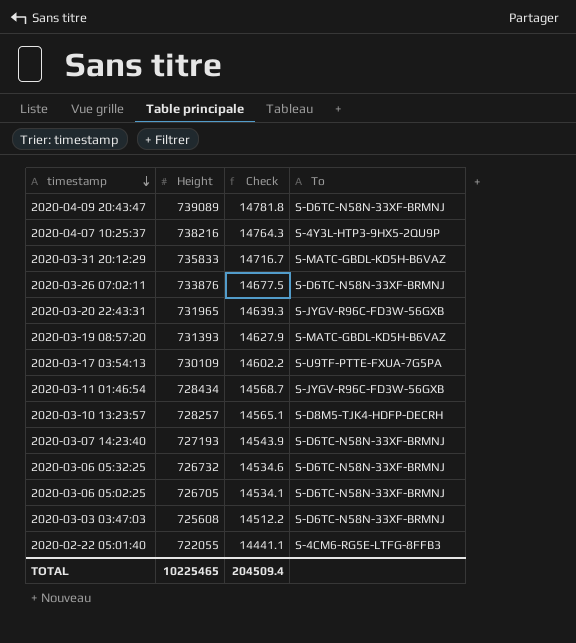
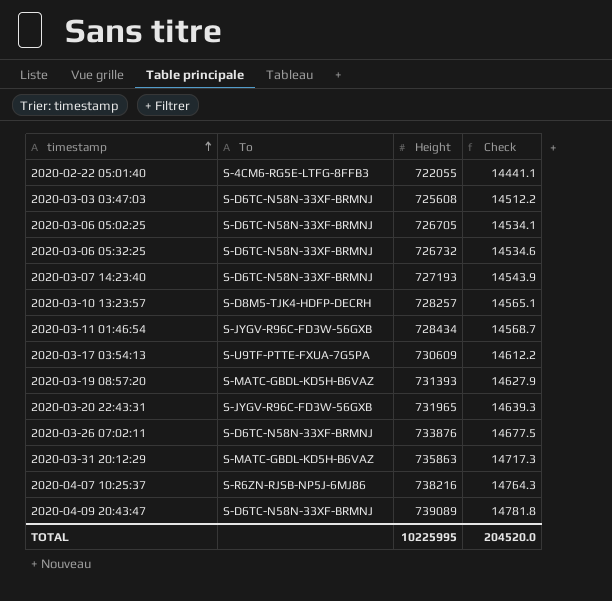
row order: timestamp descending -> timestamp ascending
column To | position: 4 -> 2
2020-03-17 03:54:13 | Height: 730109 -> 730609
2020-03-17 03:54:13 | Check: 14602.2 -> 14612.2
2020-03-31 20:12:29 | Height: 735833 -> 735863
2020-03-31 20:12:29 | Check: 14716.7 -> 14717.3
2020-04-07 10:25:37 | To: S-4Y3L-HTP3-9HX5-2QU9P -> S-R6ZN-RJSB-NP5J-6MJ86
TOTAL | Height: 10225465 -> 10225995
TOTAL | Check: 204509.4 -> 204520.0

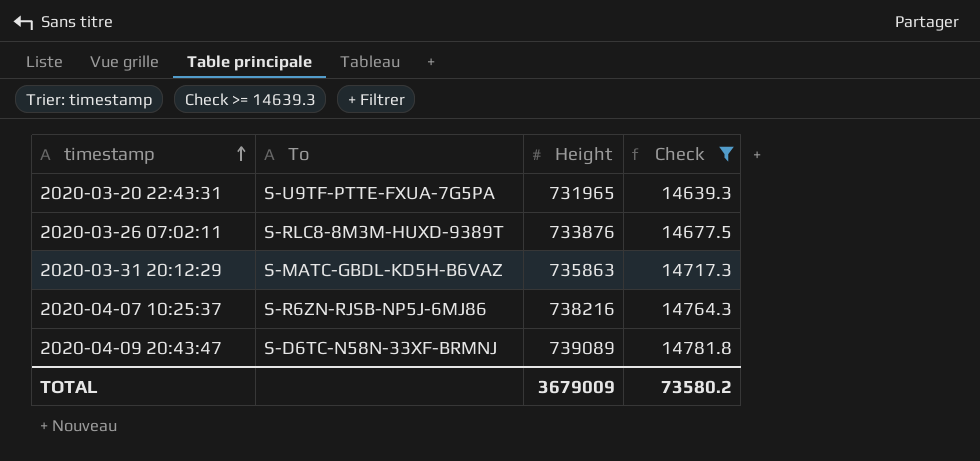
filter: none -> Check >= 14639.3
2020-03-20 22:43:31 | To: S-JYGV-R96C-FD3W-56GXB -> S-U9TF-PTTE-FXUA-7G5PA
2020-03-26 07:02:11 | To: S-D6TC-N58N-33XF-BRMNJ -> S-RLC8-8M3M-HUXD-9389T
TOTAL | Height: 10225995 -> 3679009
TOTAL | Check: 204520.0 -> 73580.2

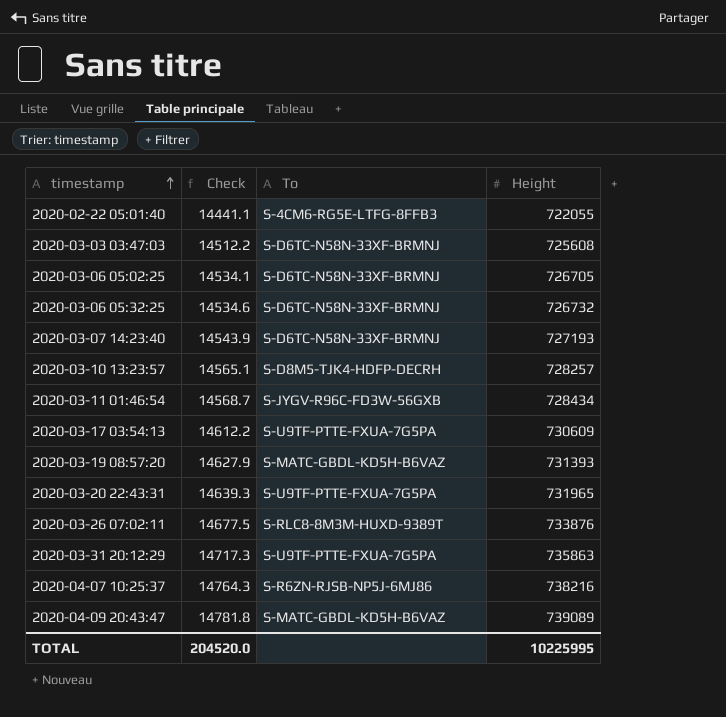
filter: Check >= 14639.3 -> none
column Check | position: 4 -> 2
2020-03-31 20:12:29 | To: S-MATC-GBDL-KD5H-B6VAZ -> S-U9TF-PTTE-FXUA-7G5PA
2020-04-09 20:43:47 | To: S-D6TC-N58N-33XF-BRMNJ -> S-MATC-GBDL-KD5H-B6VAZ
TOTAL | Check: 73580.2 -> 204520.0
TOTAL | Height: 3679009 -> 10225995

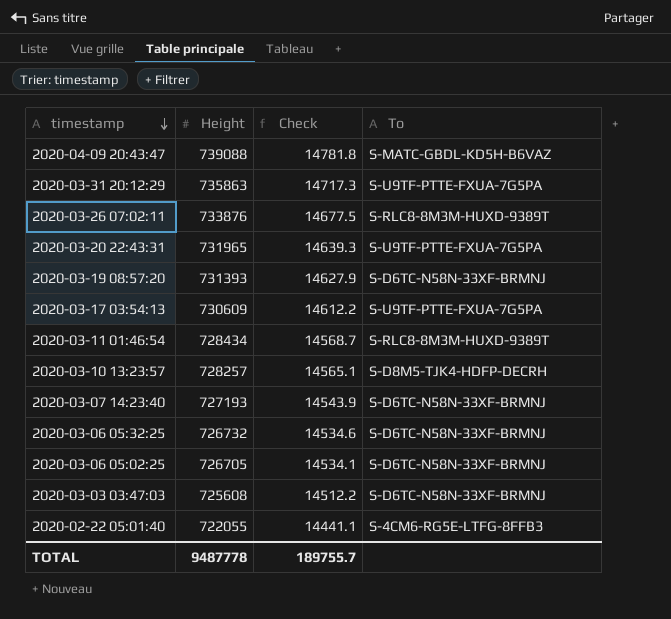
row order: timestamp ascending -> timestamp descending
column Height | position: 4 -> 2
row 2020-04-07 10:25:37: 14764.3 | S-R6ZN-RJSB-NP5J-6MJ86 | 738216 -> none
2020-04-09 20:43:47 | Height: 739089 -> 739088
2020-03-19 08:57:20 | To: S-MATC-GBDL-KD5H-B6VAZ -> S-D6TC-N58N-33XF-BRMNJ
2020-03-11 01:46:54 | To: S-JYGV-R96C-FD3W-56GXB -> S-RLC8-8M3M-HUXD-9389T
TOTAL | Height: 10225995 -> 9487778
TOTAL | Check: 204520.0 -> 189755.7

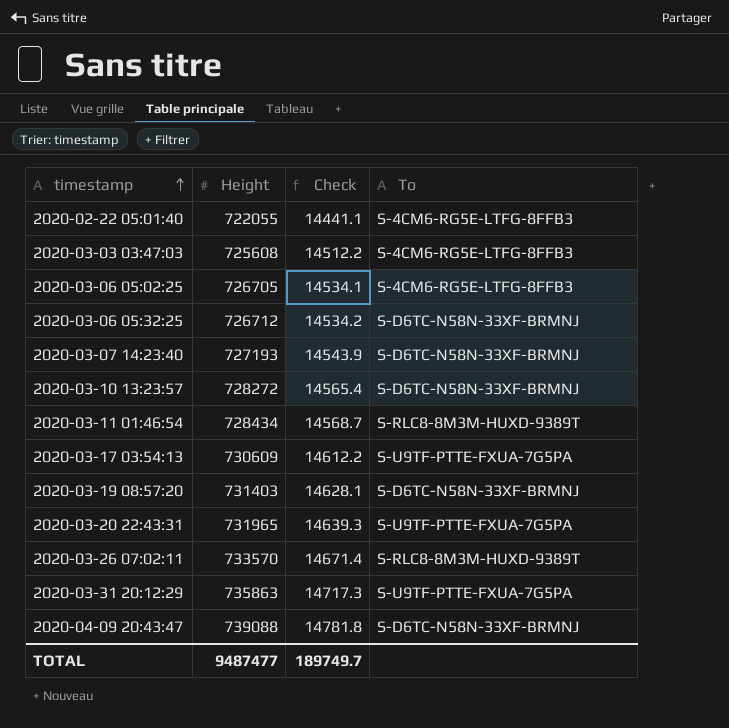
row order: timestamp descending -> timestamp ascending
2020-03-03 03:47:03 | To: S-D6TC-N58N-33XF-BRMNJ -> S-4CM6-RG5E-LTFG-8FFB3
2020-03-06 05:02:25 | To: S-D6TC-N58N-33XF-BRMNJ -> S-4CM6-RG5E-LTFG-8FFB3
2020-03-06 05:32:25 | Height: 726732 -> 726712
2020-03-06 05:32:25 | Check: 14534.6 -> 14534.2
2020-03-10 13:23:57 | Height: 728257 -> 728272
2020-03-10 13:23:57 | Check: 14565.1 -> 14565.4
2020-03-10 13:23:57 | To: S-D8M5-TJK4-HDFP-DECRH -> S-D6TC-N58N-33XF-BRMNJ
2020-03-19 08:57:20 | Height: 731393 -> 731403
2020-03-19 08:57:20 | Check: 14627.9 -> 14628.1
2020-03-26 07:02:11 | Height: 733876 -> 733570
2020-03-26 07:02:11 | Check: 14677.5 -> 14671.4
2020-04-09 20:43:47 | To: S-MATC-GBDL-KD5H-B6VAZ -> S-D6TC-N58N-33XF-BRMNJ
TOTAL | Height: 9487778 -> 9487477
TOTAL | Check: 189755.7 -> 189749.7

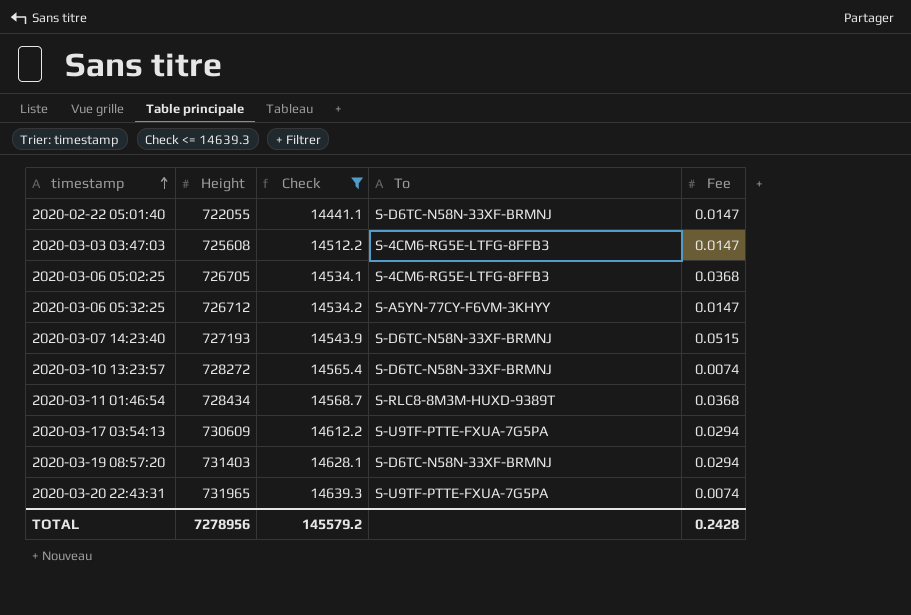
filter: none -> Check <= 14639.3
column Fee | position: none -> 5
2020-02-22 05:01:40 | To: S-4CM6-RG5E-LTFG-8FFB3 -> S-D6TC-N58N-33XF-BRMNJ
2020-03-06 05:32:25 | To: S-D6TC-N58N-33XF-BRMNJ -> S-A5YN-77CY-F6VM-3KHYY
TOTAL | Height: 9487477 -> 7278956
TOTAL | Check: 189749.7 -> 145579.2

